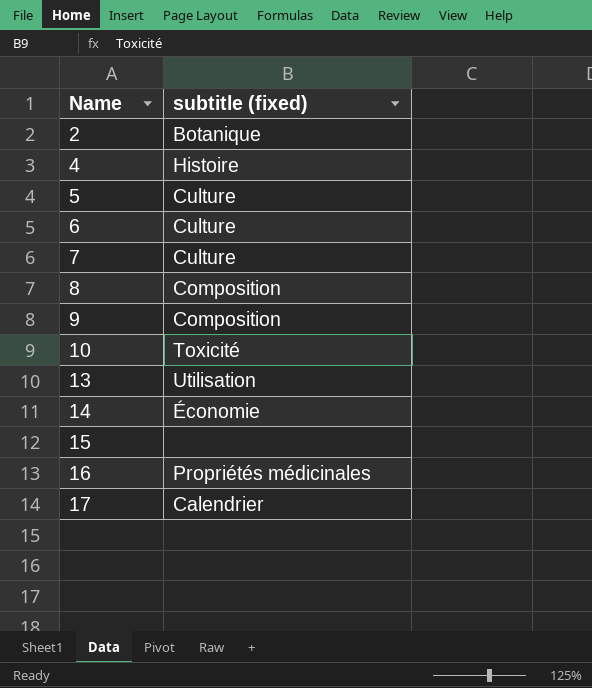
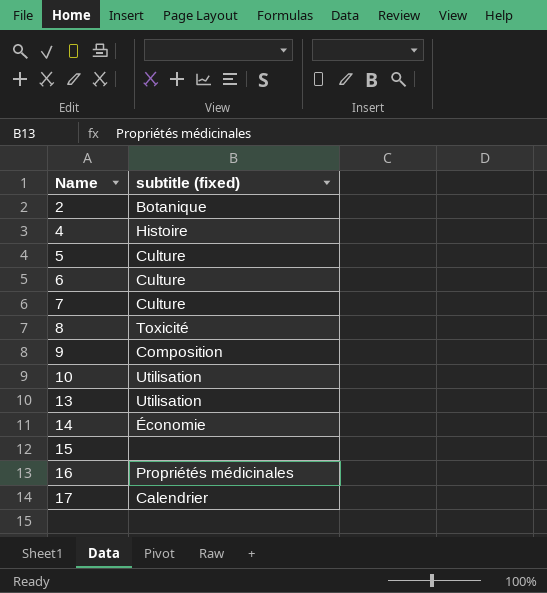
8 | subtitle (fixed): Composition -> Toxicité
10 | subtitle (fixed): Toxicité -> Utilisation

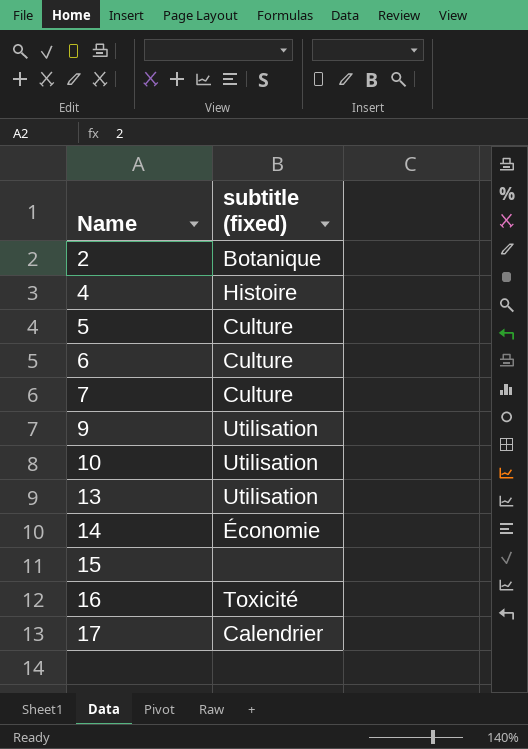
row 8: Toxicité -> none
9 | subtitle (fixed): Composition -> Utilisation
16 | subtitle (fixed): Propriétés médicinales -> Toxicité

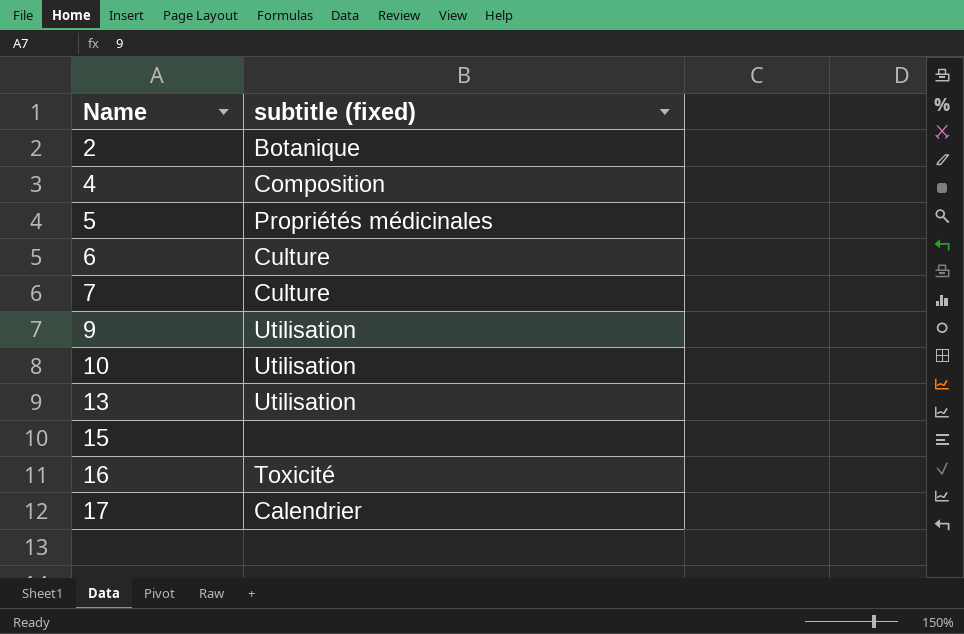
row 14: Économie -> none
4 | subtitle (fixed): Histoire -> Composition
5 | subtitle (fixed): Culture -> Propriétés médicinales

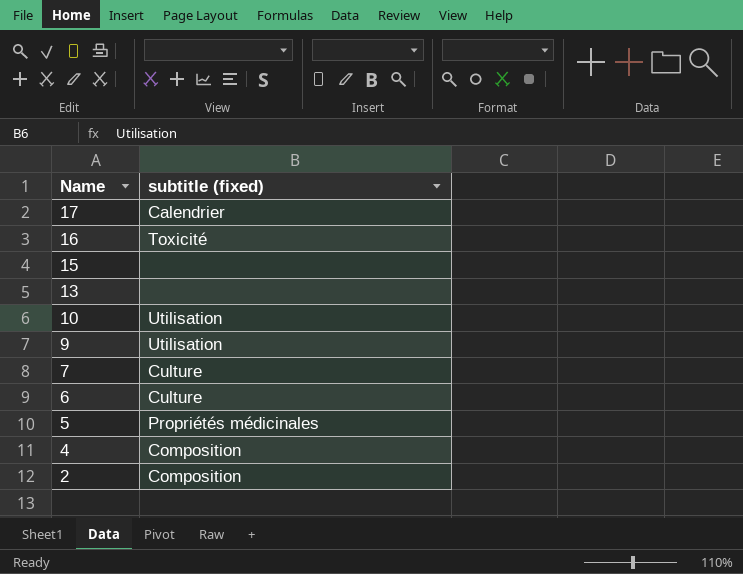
row order: Name ascending -> Name descending
13 | subtitle (fixed): Utilisation -> none
2 | subtitle (fixed): Botanique -> Composition

